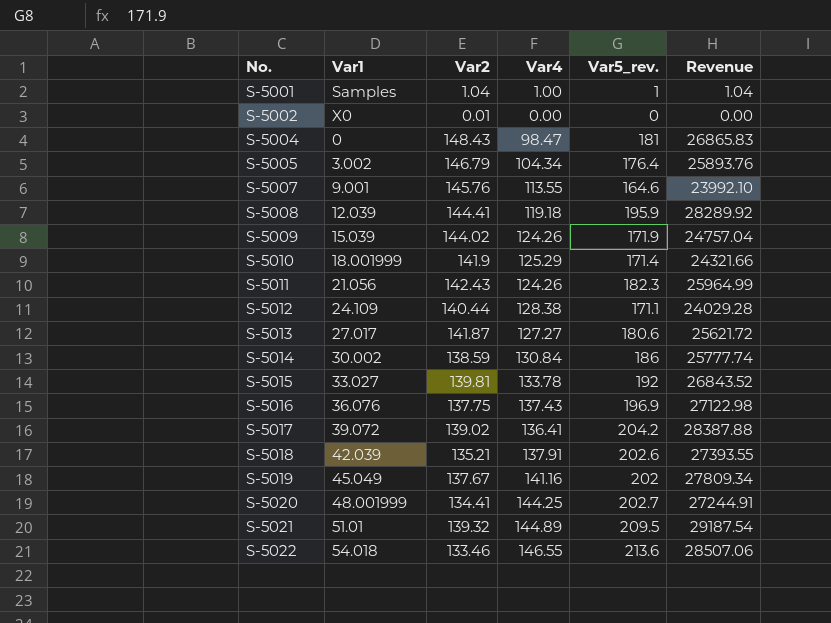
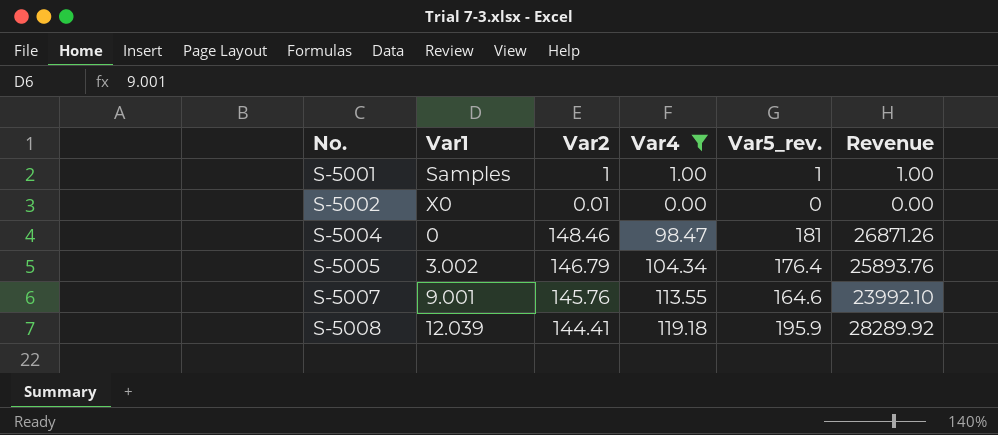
filter: none -> Var4 <= 119.18
S-5001 | Var2: 1.04 -> 1
S-5001 | Revenue: 1.04 -> 1.00
S-5004 | Var2: 148.43 -> 148.46
S-5004 | Revenue: 26865.83 -> 26871.26

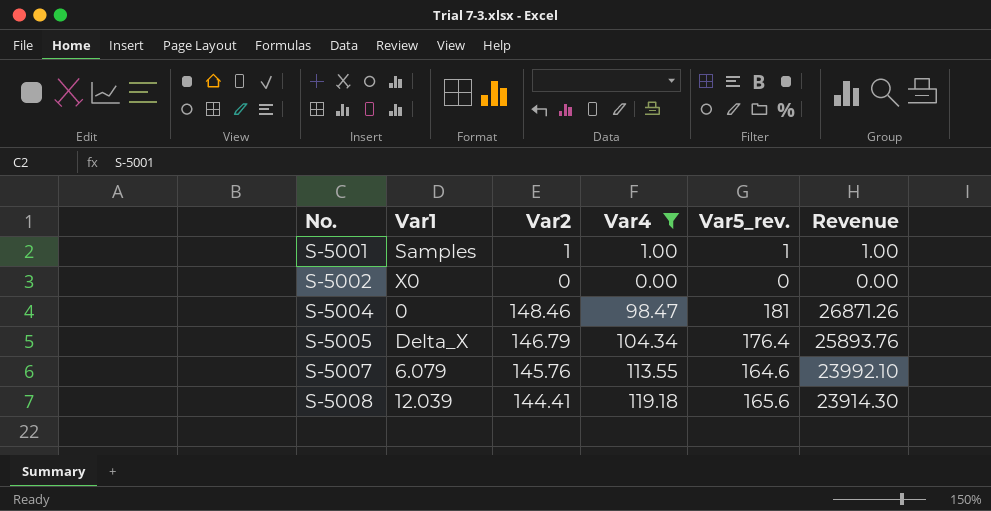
S-5002 | Var2: 0.01 -> 0
S-5005 | Var1: 3.002 -> Delta_X
S-5007 | Var1: 9.001 -> 6.079
S-5008 | Var5_rev.: 195.9 -> 165.6
S-5008 | Revenue: 28289.92 -> 23914.30

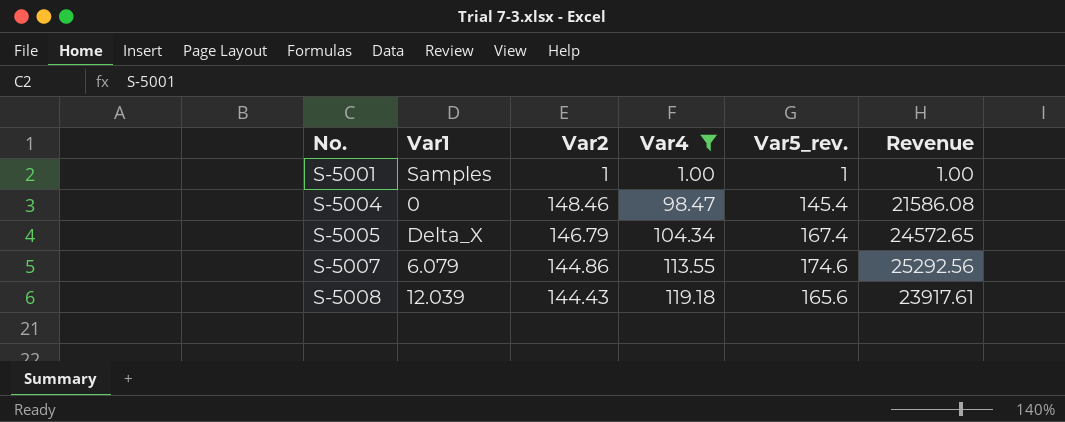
row S-5002: X0 | 0 | 0.00 | 0 | 0.00 -> none
S-5004 | Var5_rev.: 181 -> 145.4
S-5004 | Revenue: 26871.26 -> 21586.08
S-5005 | Var5_rev.: 176.4 -> 167.4
S-5005 | Revenue: 25893.76 -> 24572.65
S-5007 | Var2: 145.76 -> 144.86
S-5007 | Var5_rev.: 164.6 -> 174.6
S-5007 | Revenue: 23992.10 -> 25292.56
S-5008 | Var2: 144.41 -> 144.43
S-5008 | Revenue: 23914.30 -> 23917.61

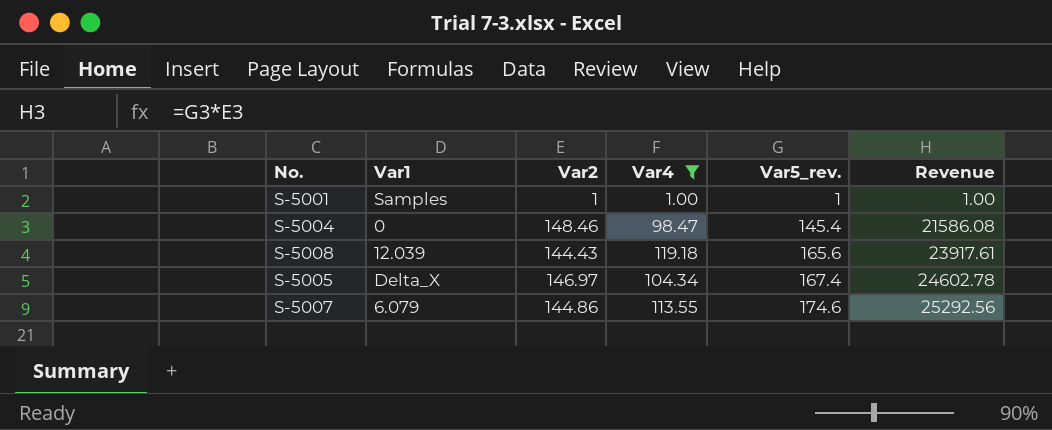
row order: No. ascending -> Var5_rev. ascending
S-5005 | Var2: 146.79 -> 146.97
S-5005 | Revenue: 24572.65 -> 24602.78

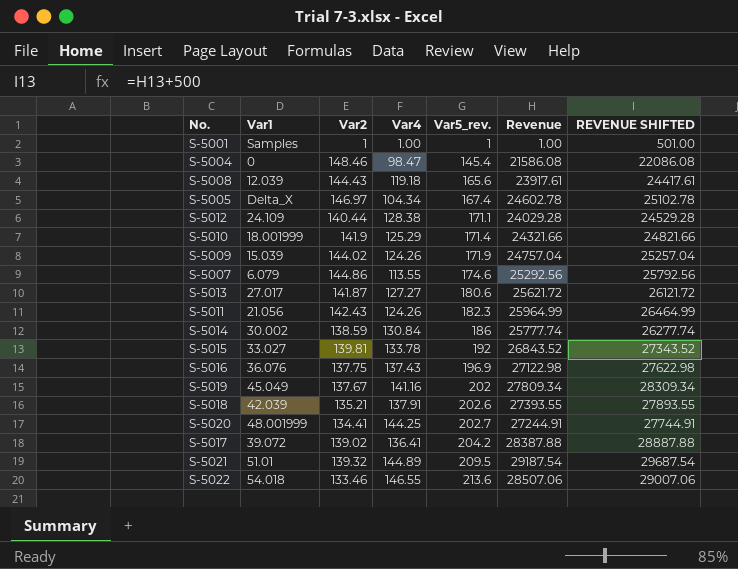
filter: Var4 <= 119.18 -> none
column REVENUE SHIFTED | formula: none -> [Revenue] + 500

